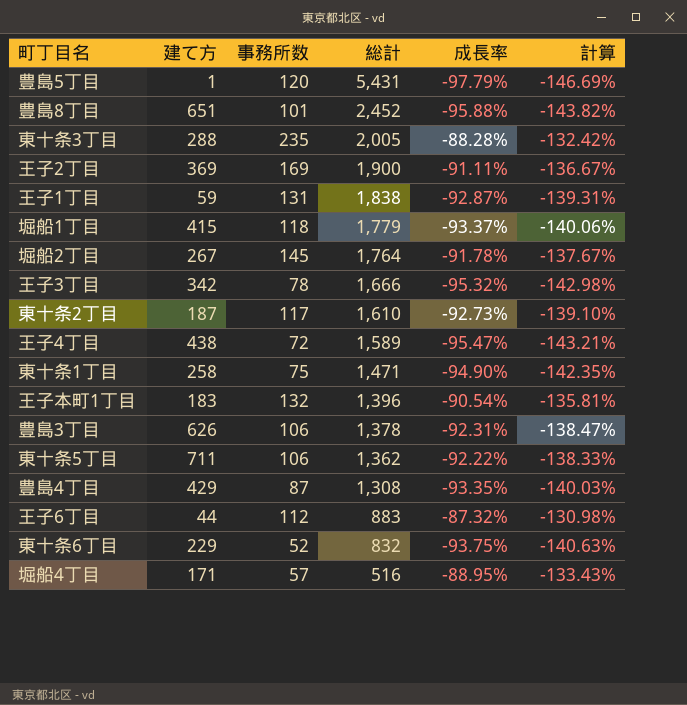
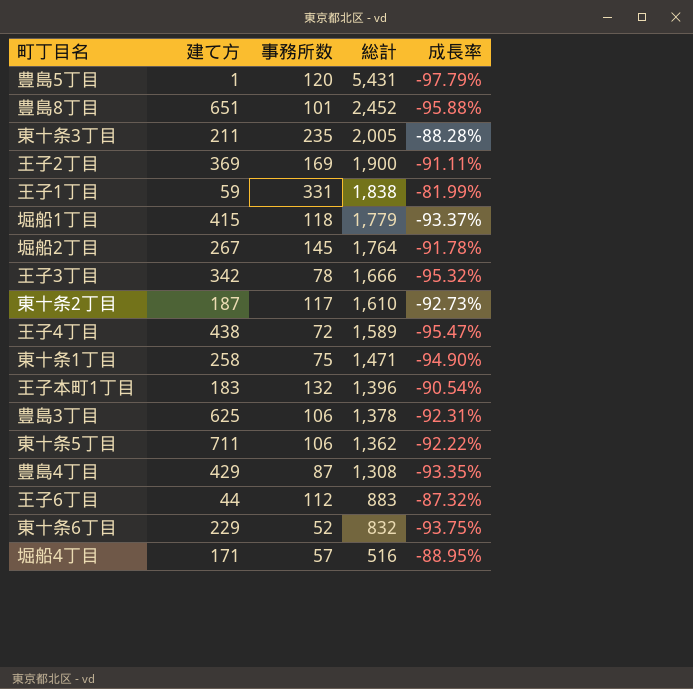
column 計算 | formula: [成長率] * 1.5 -> none
東十条3丁目 | 建て方: 288 -> 211
王子1丁目 | 事務所数: 131 -> 331
王子1丁目 | 成長率: -92.87% -> -81.99%
豊島3丁目 | 建て方: 626 -> 625

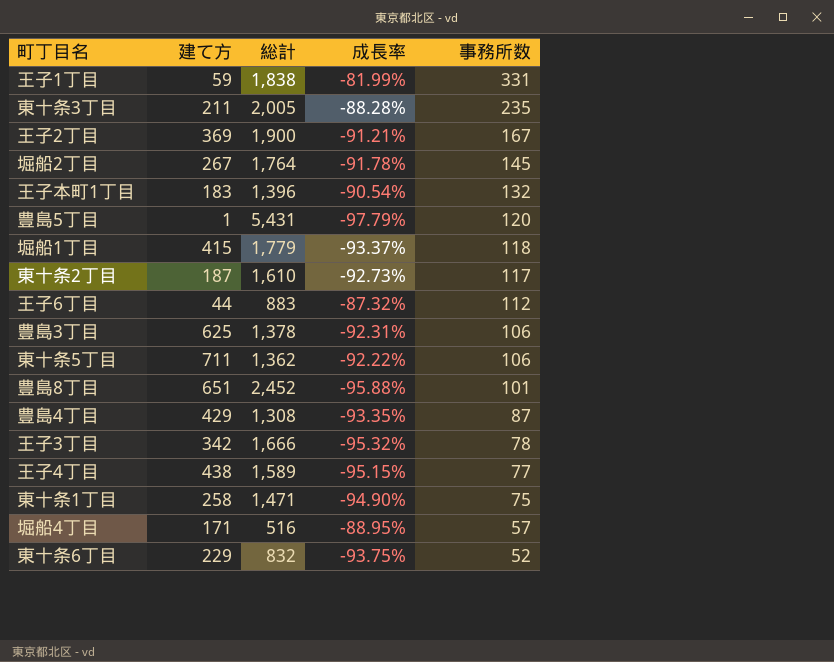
row order: 総計 descending -> 事務所数 descending
column 事務所数 | position: 3 -> 5
王子2丁目 | 成長率: -91.11% -> -91.21%
王子2丁目 | 事務所数: 169 -> 167
王子4丁目 | 成長率: -95.47% -> -95.15%
王子4丁目 | 事務所数: 72 -> 77

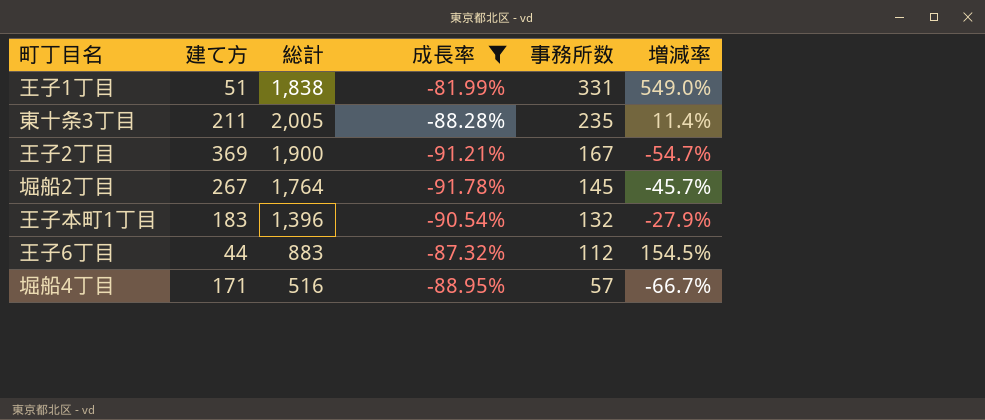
filter: none -> 成長率 >= -91.78%
column 増減率 | formula: none -> ([事務所数] - [建て方]) / [建て方]
王子1丁目 | 建て方: 59 -> 51

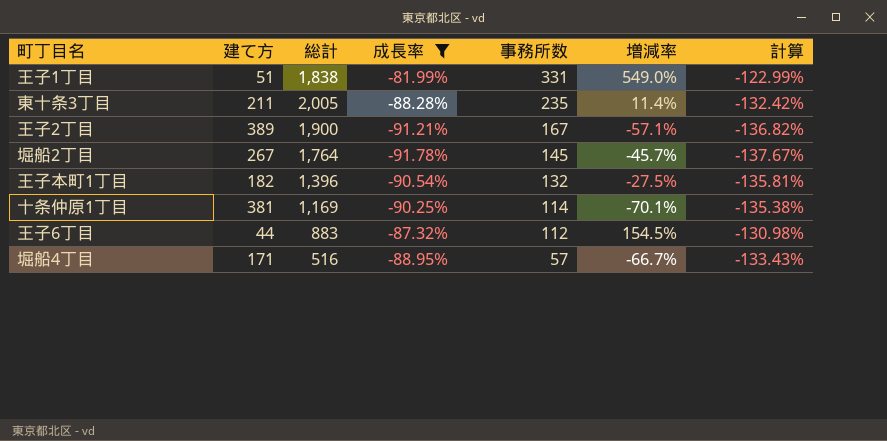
column 計算 | formula: none -> [成長率] * 1.5
王子2丁目 | 建て方: 369 -> 389
王子2丁目 | 増減率: -54.7% -> -57.1%
王子本町1丁目 | 建て方: 183 -> 182
王子本町1丁目 | 増減率: -27.9% -> -27.5%
row 十条仲原1丁目: none -> 381 | 1,169 | -90.25% | 114 | -70.1% | -135.38%

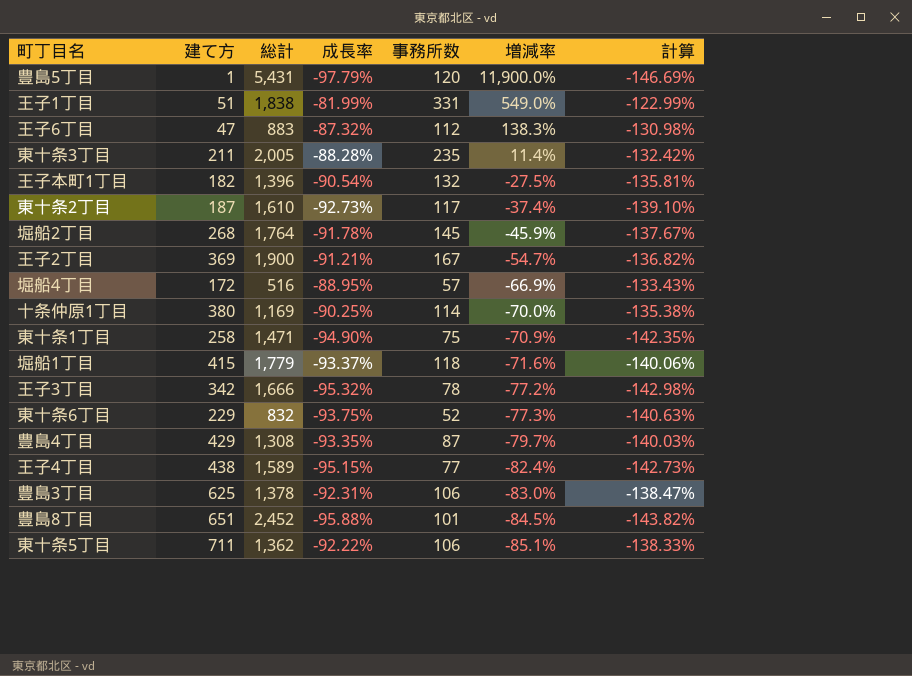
filter: 成長率 >= -91.78% -> none
row order: 事務所数 descending -> 増減率 descending
王子6丁目 | 建て方: 44 -> 47
王子6丁目 | 増減率: 154.5% -> 138.3%
堀船2丁目 | 建て方: 267 -> 268
堀船2丁目 | 増減率: -45.7% -> -45.9%
王子2丁目 | 建て方: 389 -> 369
王子2丁目 | 増減率: -57.1% -> -54.7%
堀船4丁目 | 建て方: 171 -> 172
堀船4丁目 | 増減率: -66.7% -> -66.9%
十条仲原1丁目 | 建て方: 381 -> 380
十条仲原1丁目 | 増減率: -70.1% -> -70.0%

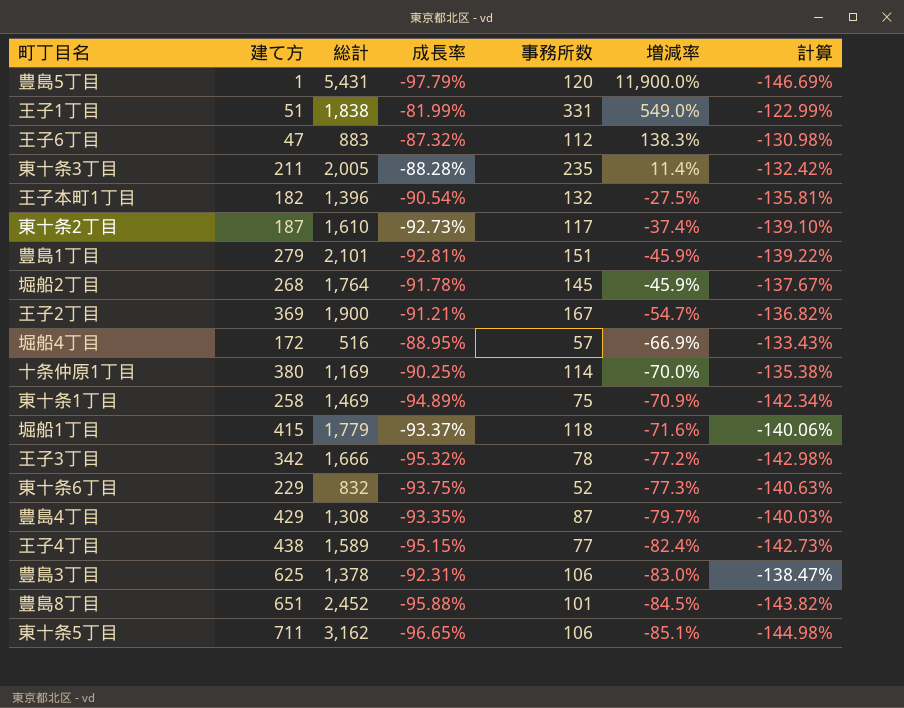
row 豊島1丁目: none -> 279 | 2,101 | -92.81% | 151 | -45.9% | -139.22%
東十条1丁目 | 総計: 1,471 -> 1,469
東十条1丁目 | 成長率: -94.90% -> -94.89%
東十条1丁目 | 計算: -142.35% -> -142.34%
東十条5丁目 | 総計: 1,362 -> 3,162
東十条5丁目 | 成長率: -92.22% -> -96.65%
東十条5丁目 | 計算: -138.33% -> -144.98%

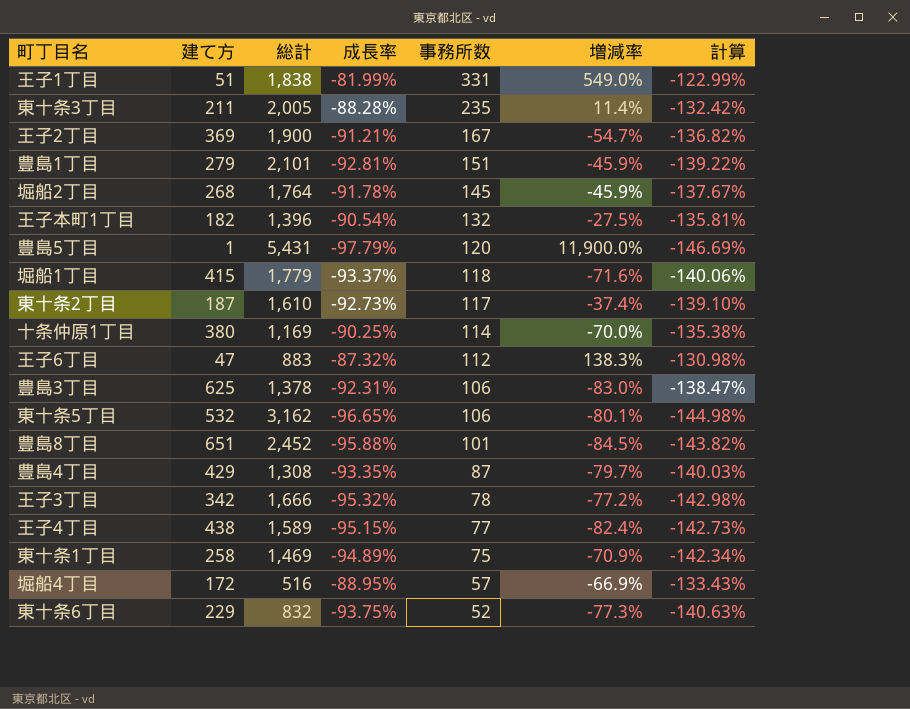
row order: 増減率 descending -> 事務所数 descending
東十条5丁目 | 建て方: 711 -> 532
東十条5丁目 | 増減率: -85.1% -> -80.1%

